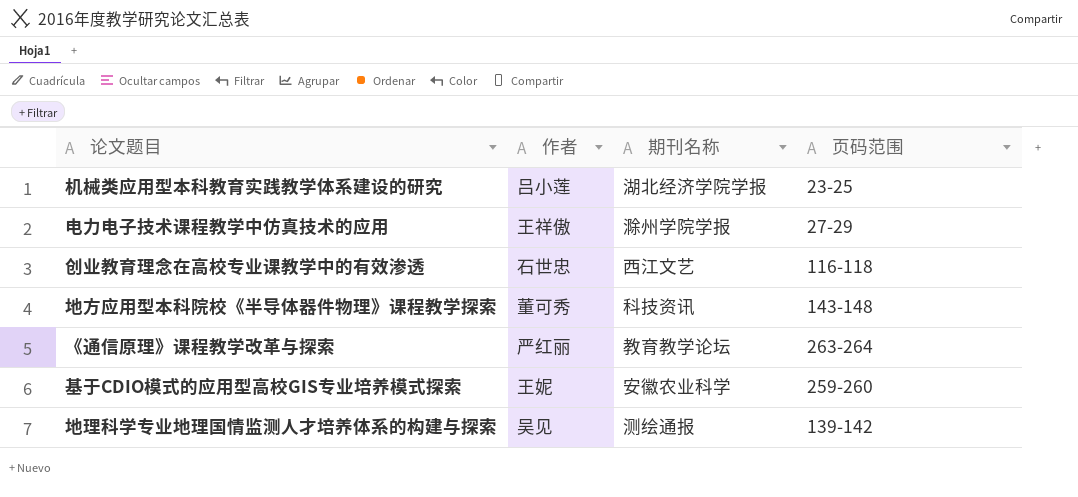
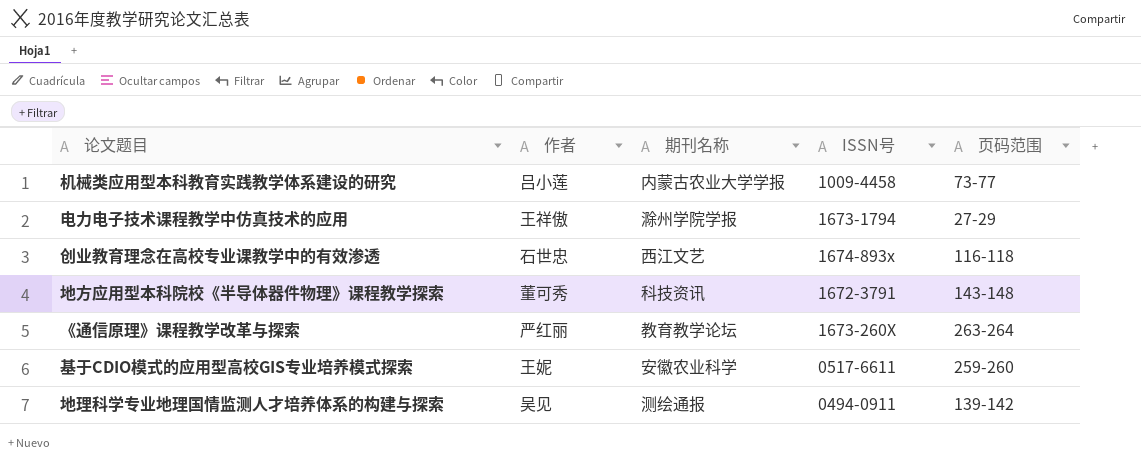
column ISSN号 | position: none -> 4
机械类应用型本科教育实践教学体系建设的研究 | 期刊名称: 湖北经济学院学报 -> 内蒙古农业大学学报
机械类应用型本科教育实践教学体系建设的研究 | 页码范围: 23-25 -> 73-77

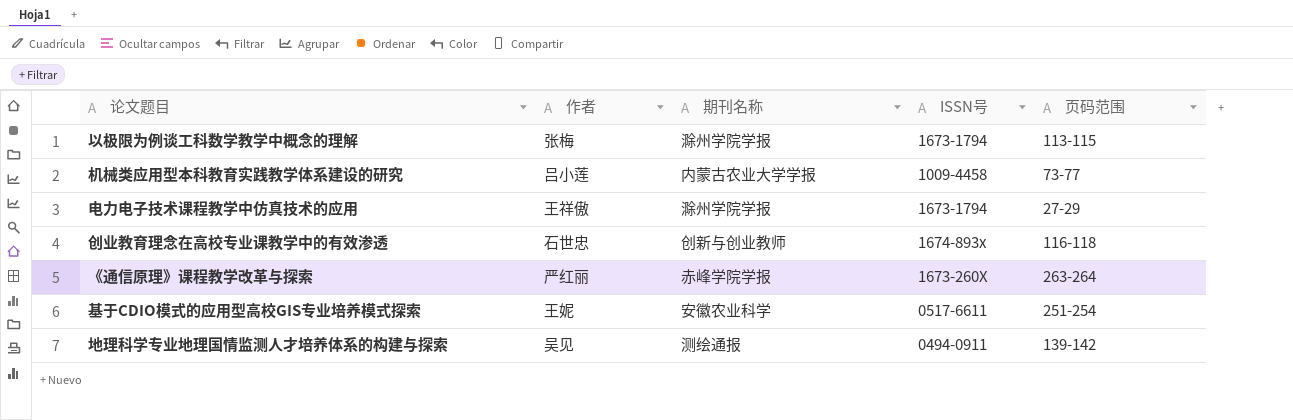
row 地方应用型本科院校《半导体器件物理》课程教学探索: 董可秀 | 科技资讯 | 1672-3791 | 143-148 -> none
row 以极限为例谈工科数学教学中概念的理解: none -> 张梅 | 滁州学院学报 | 1673-1794 | 113-115
创业教育理念在高校专业课教学中的有效渗透 | 期刊名称: 西江文艺 -> 创新与创业教师
《通信原理》课程教学改革与探索 | 期刊名称: 教育教学论坛 -> 赤峰学院学报
基于CDIO模式的应用型高校GIS专业培养模式探索 | 页码范围: 259-260 -> 251-254

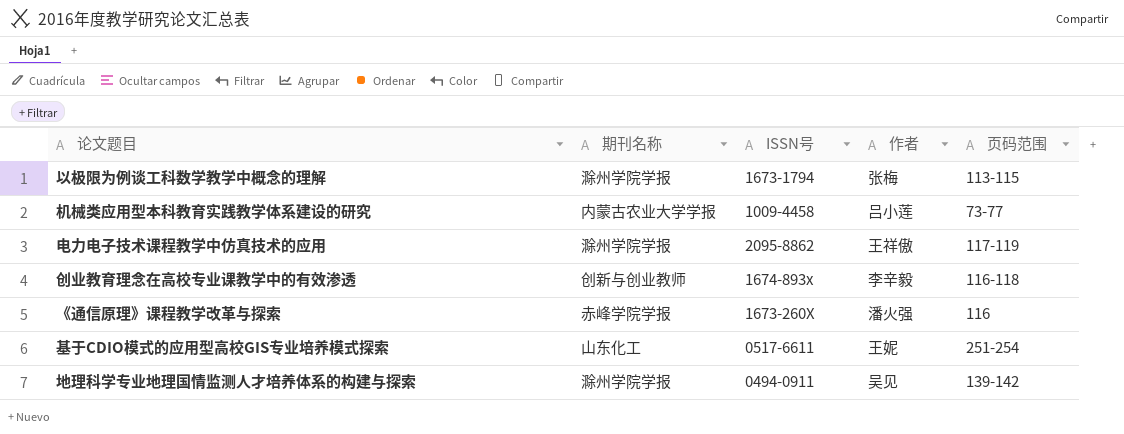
column 作者 | position: 2 -> 4
电力电子技术课程教学中仿真技术的应用 | ISSN号: 1673-1794 -> 2095-8862
电力电子技术课程教学中仿真技术的应用 | 页码范围: 27-29 -> 117-119
创业教育理念在高校专业课教学中的有效渗透 | 作者: 石世忠 -> 李辛毅
《通信原理》课程教学改革与探索 | 作者: 严红丽 -> 潘火强
《通信原理》课程教学改革与探索 | 页码范围: 263-264 -> 116
基于CDIO模式的应用型高校GIS专业培养模式探索 | 期刊名称: 安徽农业科学 -> 山东化工
地理科学专业地理国情监测人才培养体系的构建与探索 | 期刊名称: 测绘通报 -> 滁州学院学报

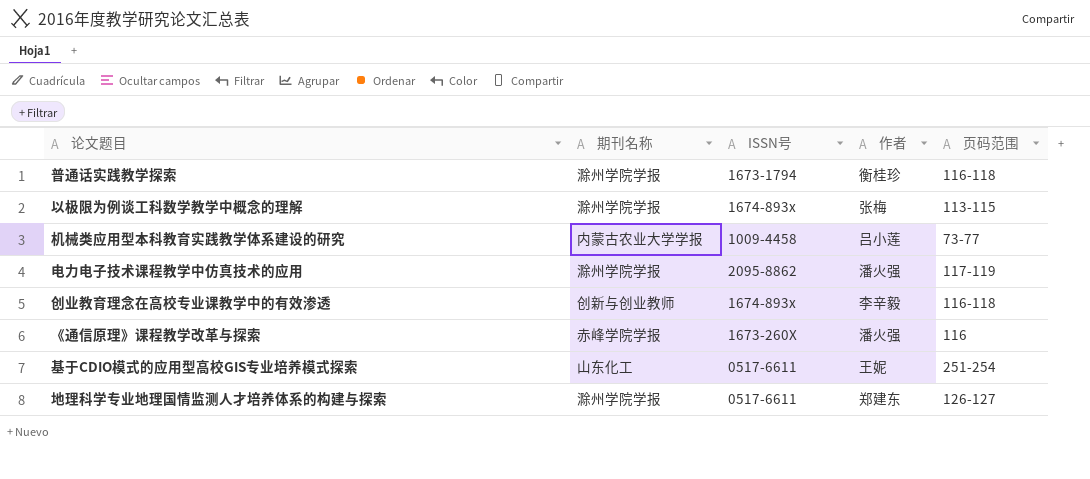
row 普通话实践教学探索: none -> 滁州学院学报 | 1673-1794 | 衡桂珍 | 116-118
以极限为例谈工科数学教学中概念的理解 | ISSN号: 1673-1794 -> 1674-893x
电力电子技术课程教学中仿真技术的应用 | 作者: 王祥傲 -> 潘火强
地理科学专业地理国情监测人才培养体系的构建与探索 | ISSN号: 0494-0911 -> 0517-6611
地理科学专业地理国情监测人才培养体系的构建与探索 | 作者: 吴见 -> 郑建东
地理科学专业地理国情监测人才培养体系的构建与探索 | 页码范围: 139-142 -> 126-127

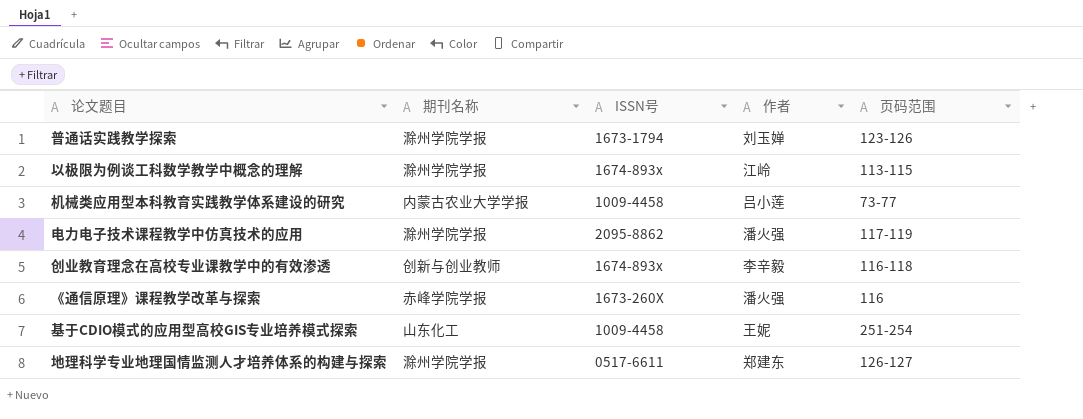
普通话实践教学探索 | 作者: 衡桂珍 -> 刘玉婵
普通话实践教学探索 | 页码范围: 116-118 -> 123-126
以极限为例谈工科数学教学中概念的理解 | 作者: 张梅 -> 江岭
基于CDIO模式的应用型高校GIS专业培养模式探索 | ISSN号: 0517-6611 -> 1009-4458

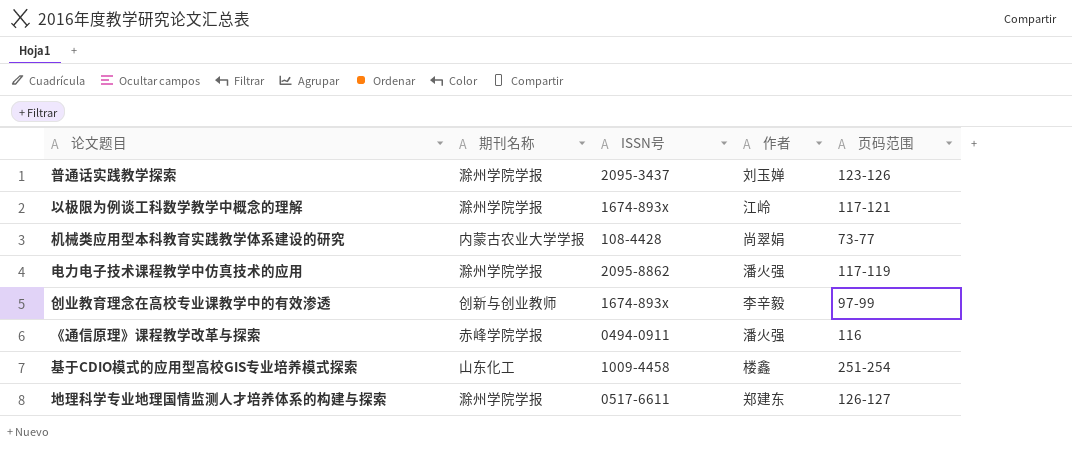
普通话实践教学探索 | ISSN号: 1673-1794 -> 2095-3437
以极限为例谈工科数学教学中概念的理解 | 页码范围: 113-115 -> 117-121
机械类应用型本科教育实践教学体系建设的研究 | ISSN号: 1009-4458 -> 108-4428
机械类应用型本科教育实践教学体系建设的研究 | 作者: 吕小莲 -> 尚翠娟
创业教育理念在高校专业课教学中的有效渗透 | 页码范围: 116-118 -> 97-99
《通信原理》课程教学改革与探索 | ISSN号: 1673-260X -> 0494-0911
基于CDIO模式的应用型高校GIS专业培养模式探索 | 作者: 王妮 -> 楼鑫

